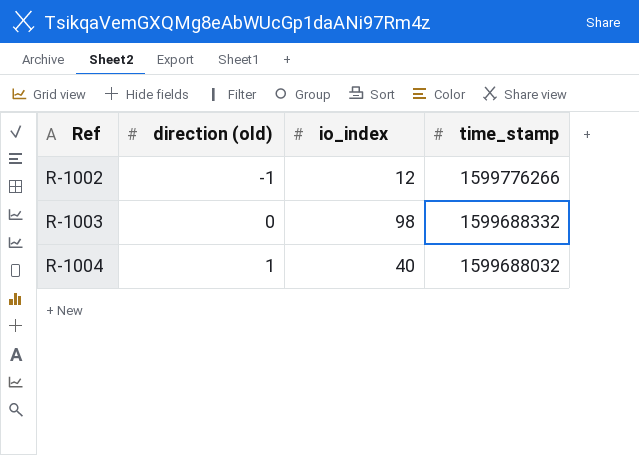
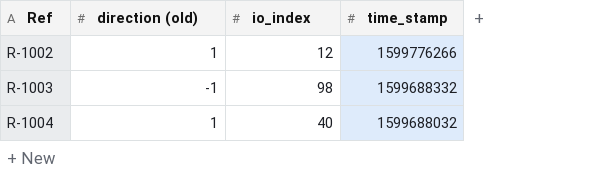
R-1002 | direction (old): -1 -> 1
R-1003 | direction (old): 0 -> -1

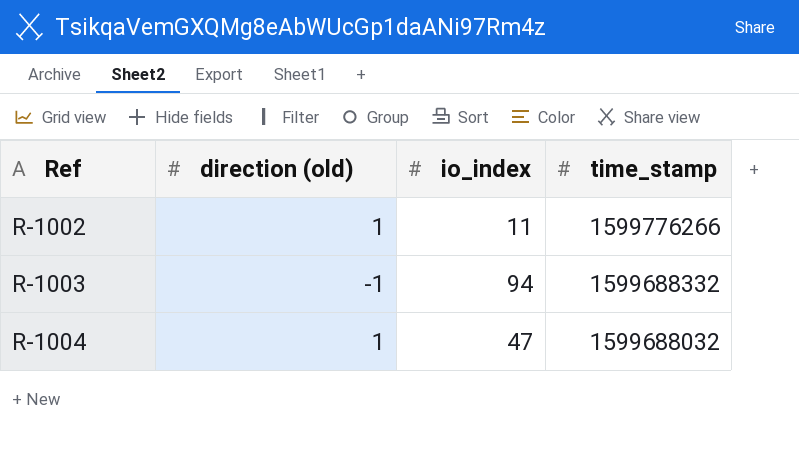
R-1002 | io_index: 12 -> 11
R-1003 | io_index: 98 -> 94
R-1004 | io_index: 40 -> 47

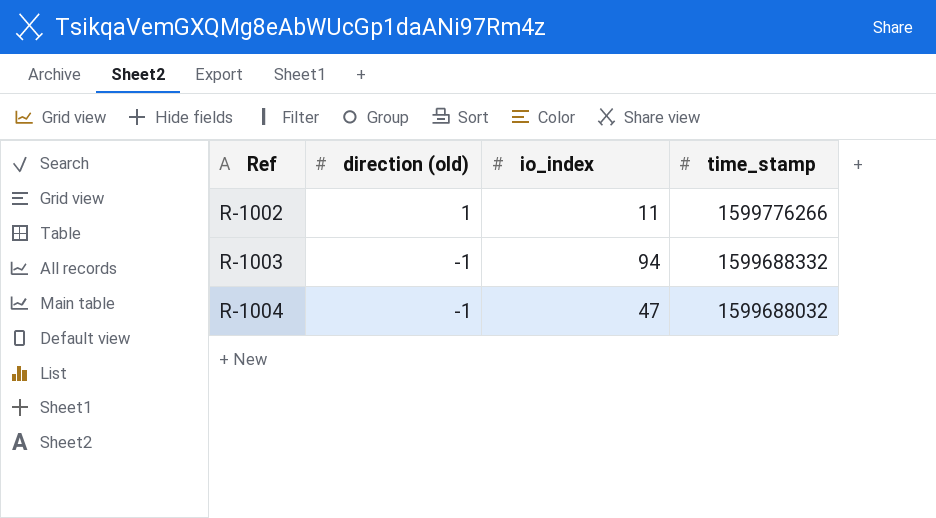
R-1004 | direction (old): 1 -> -1

